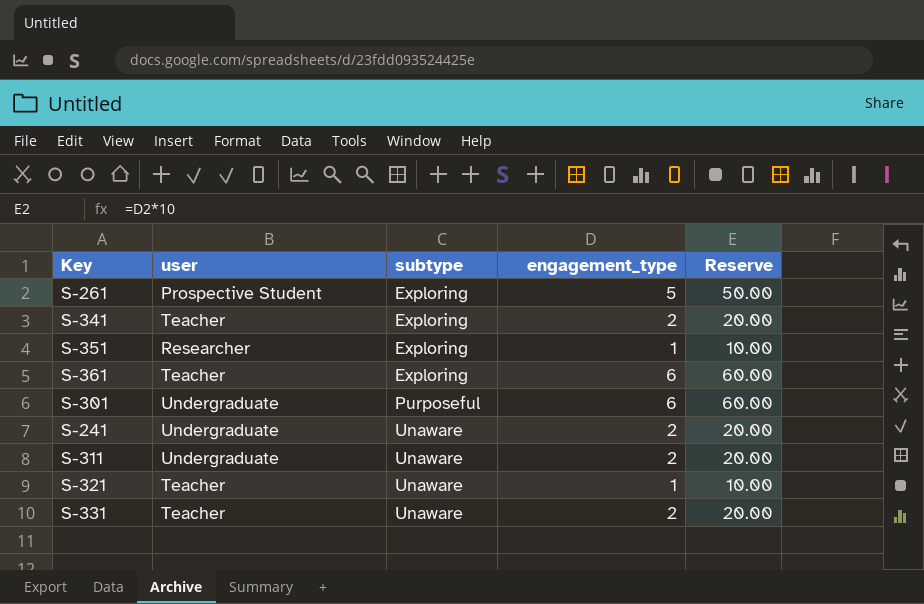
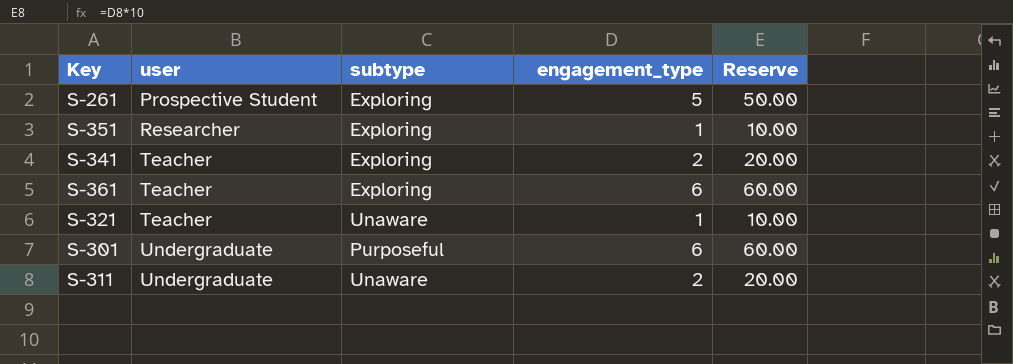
row order: subtype ascending -> user ascending
row S-241: Undergraduate | Unaware | 2 | 20.00 -> none
row S-331: Teacher | Unaware | 2 | 20.00 -> none

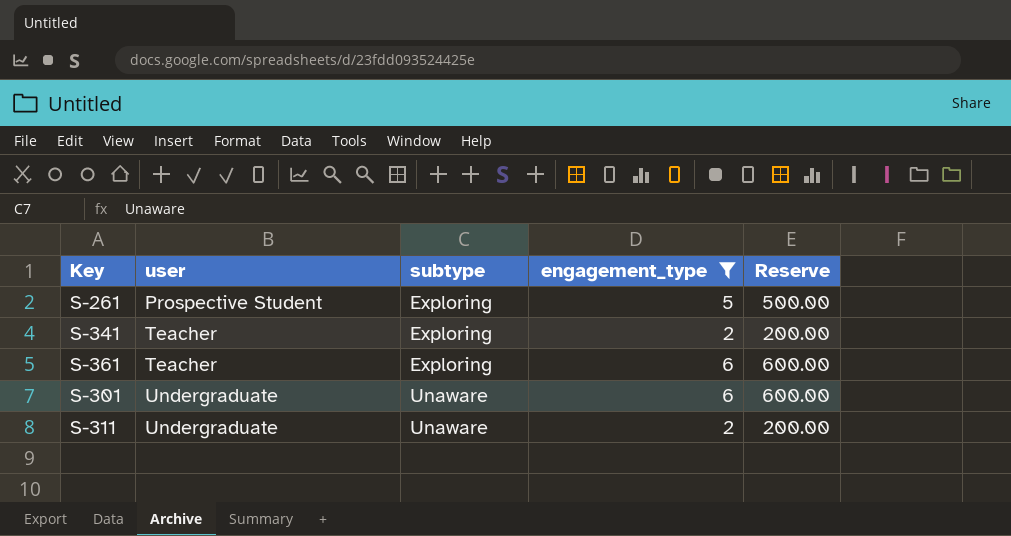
filter: none -> engagement_type != 1
column Reserve | formula: [engagement_type] * 10 -> [engagement_type] * 100
S-301 | subtype: Purposeful -> Unaware

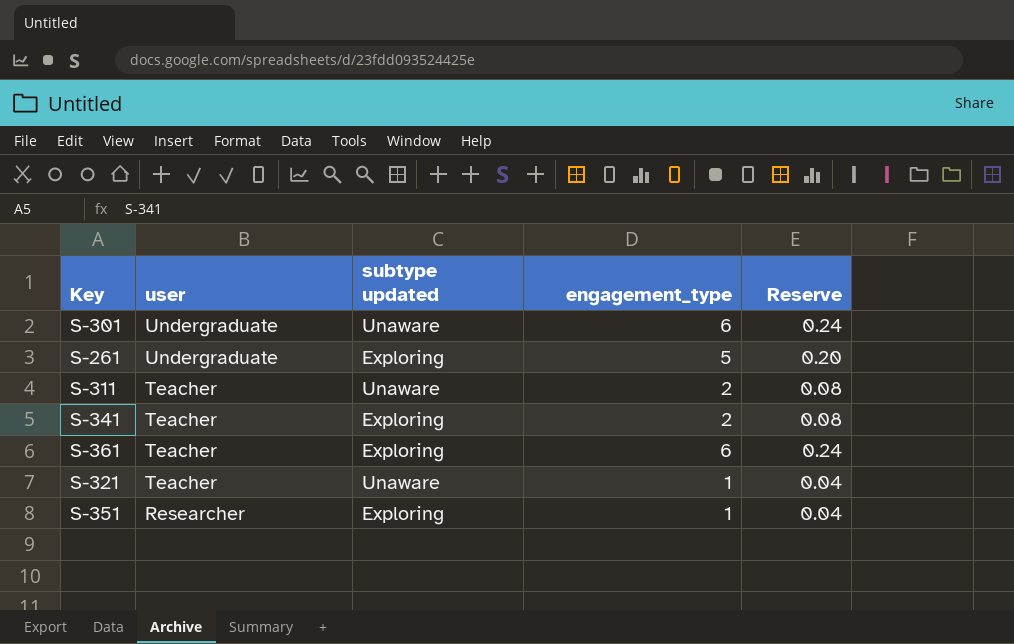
filter: engagement_type != 1 -> none
row order: user ascending -> user descending
column name: subtype -> subtype updated
column Reserve | formula: [engagement_type] * 100 -> [engagement_type] * 0.04
S-261 | user: Prospective Student -> Undergraduate
S-311 | user: Undergraduate -> Teacher

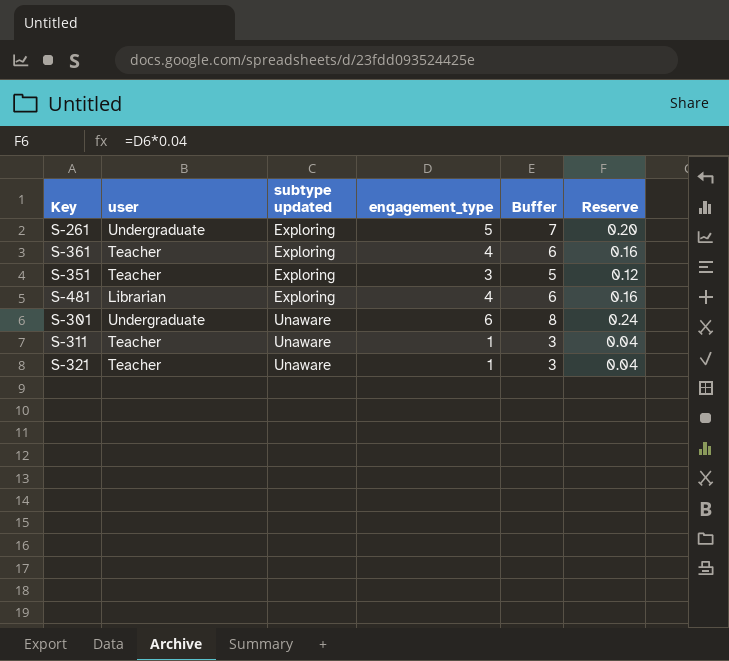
row order: user descending -> subtype updated ascending
column Buffer | formula: none -> [engagement_type] + 2
row S-341: Teacher | Exploring | 2 | 0.08 -> none
S-361 | engagement_type: 6 -> 4
S-361 | Reserve: 0.24 -> 0.16
S-351 | user: Researcher -> Teacher
S-351 | engagement_type: 1 -> 3
S-351 | Reserve: 0.04 -> 0.12
row S-481: none -> Librarian | Exploring | 4 | 6 | 0.16
S-311 | engagement_type: 2 -> 1
S-311 | Reserve: 0.08 -> 0.04

